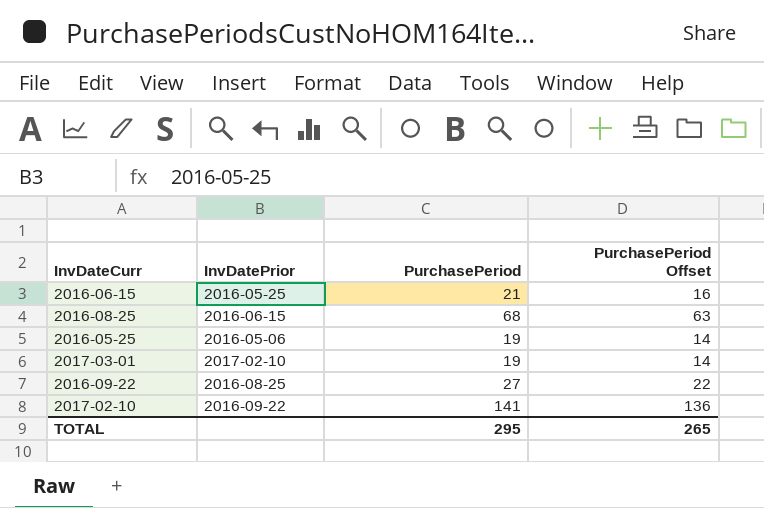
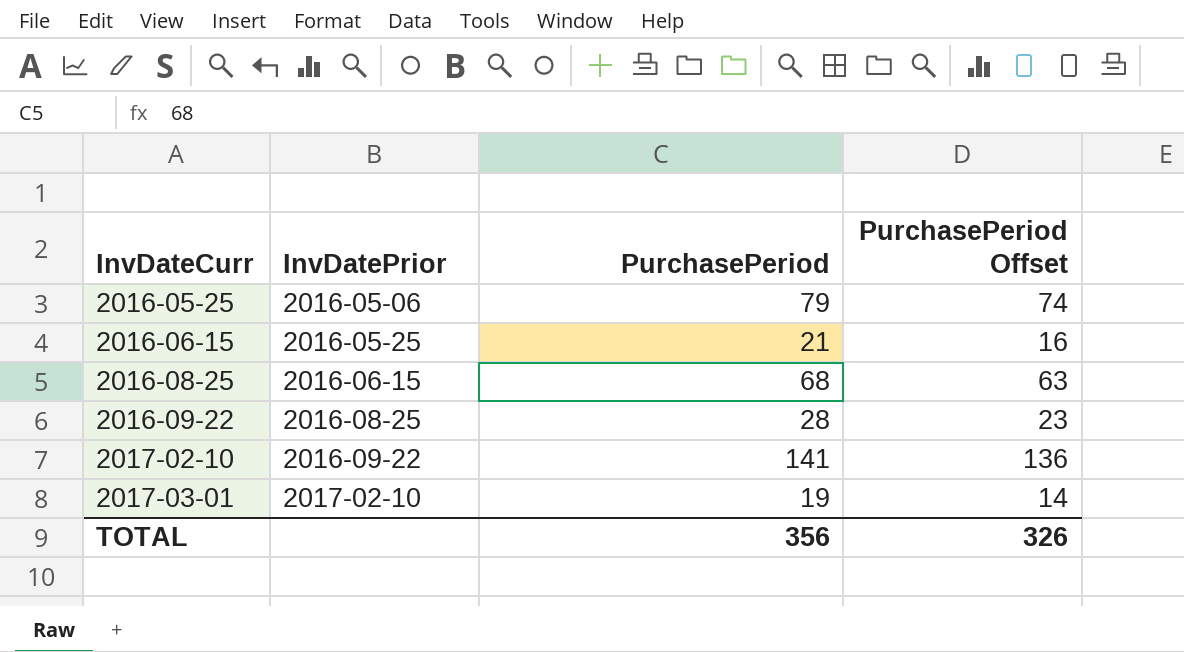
row order: none -> InvDateCurr ascending
2016-05-25 | PurchasePeriod: 19 -> 79
2016-05-25 | PurchasePeriod Offset: 14 -> 74
2016-09-22 | PurchasePeriod: 27 -> 28
2016-09-22 | PurchasePeriod Offset: 22 -> 23
TOTAL | PurchasePeriod: 295 -> 356
TOTAL | PurchasePeriod Offset: 265 -> 326

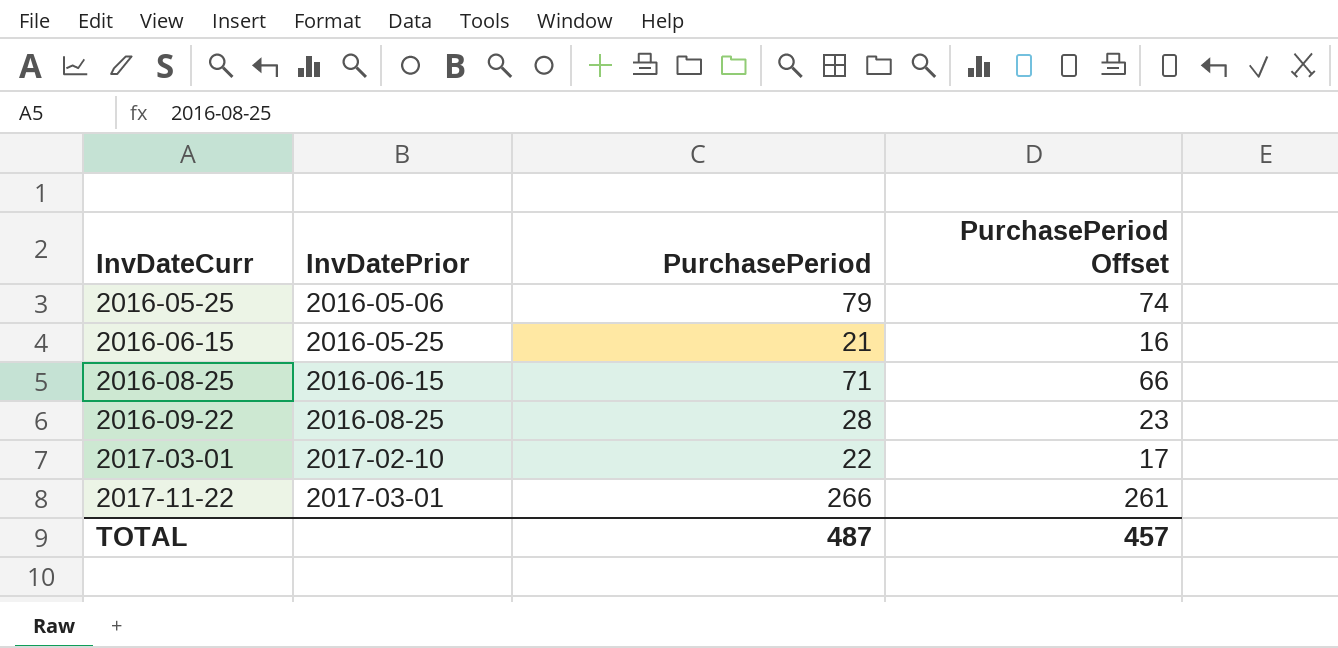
row 2017-02-10: 2016-09-22 | 141 | 136 -> none
2016-08-25 | PurchasePeriod: 68 -> 71
2016-08-25 | PurchasePeriod Offset: 63 -> 66
2017-03-01 | PurchasePeriod: 19 -> 22
2017-03-01 | PurchasePeriod Offset: 14 -> 17
row 2017-11-22: none -> 2017-03-01 | 266 | 261
TOTAL | PurchasePeriod: 356 -> 487
TOTAL | PurchasePeriod Offset: 326 -> 457

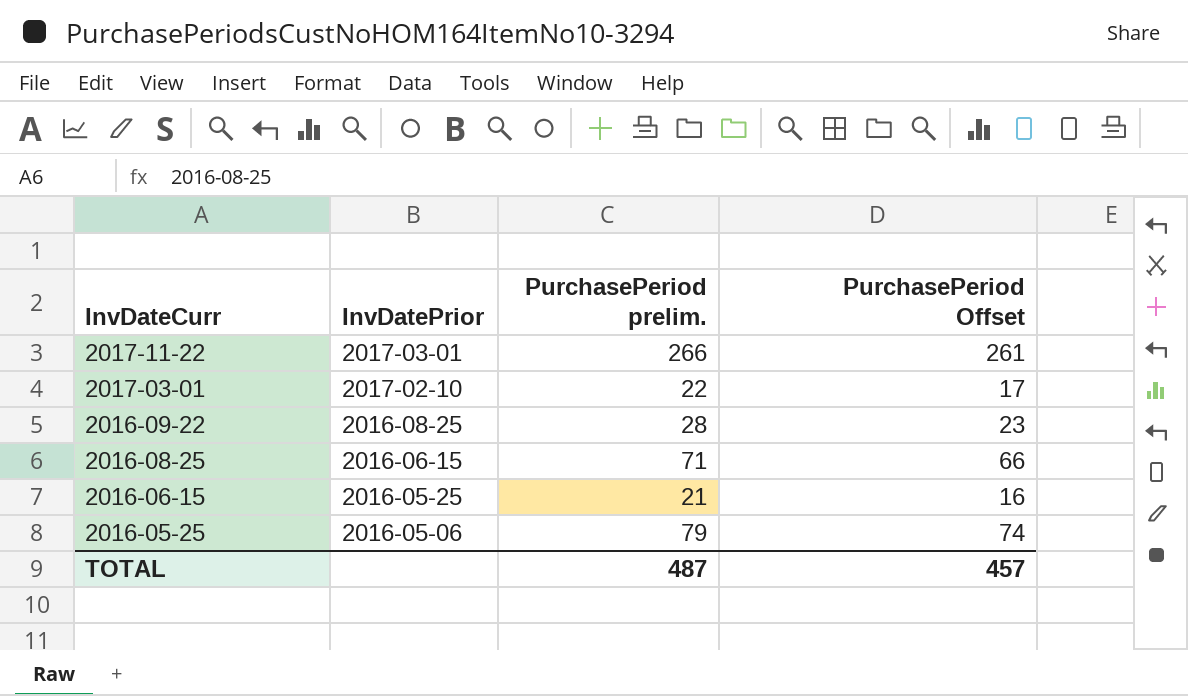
row order: InvDateCurr ascending -> InvDateCurr descending
column name: PurchasePeriod -> PurchasePeriod prelim.

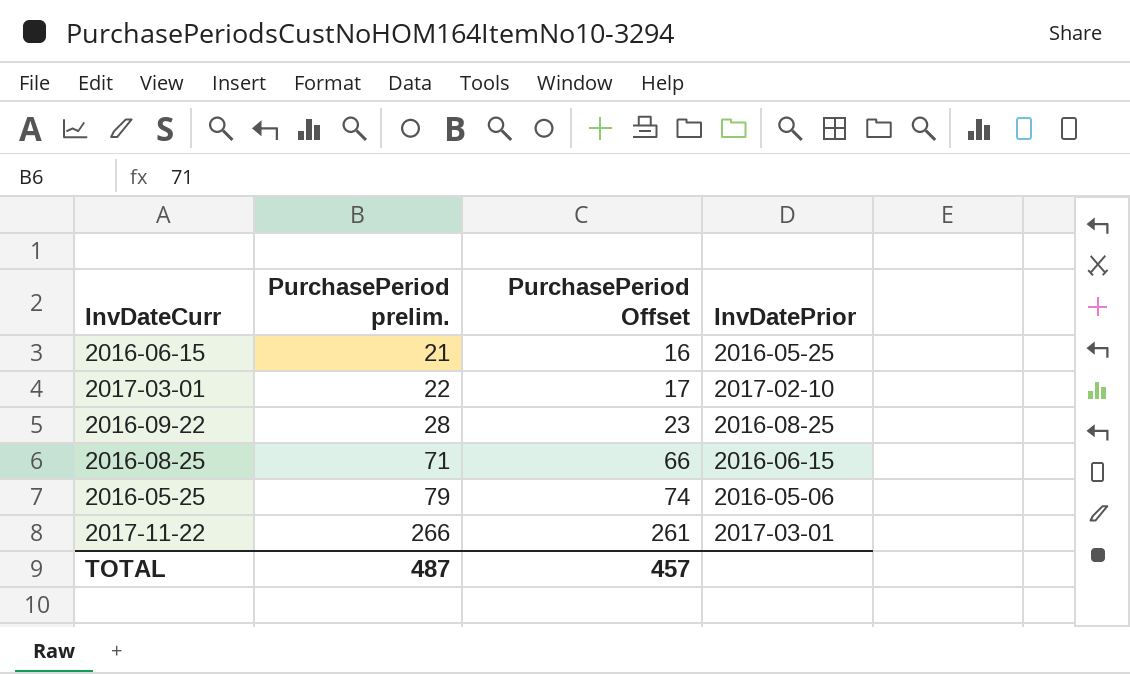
row order: InvDateCurr descending -> PurchasePeriod prelim. ascending
column InvDatePrior | position: 2 -> 4

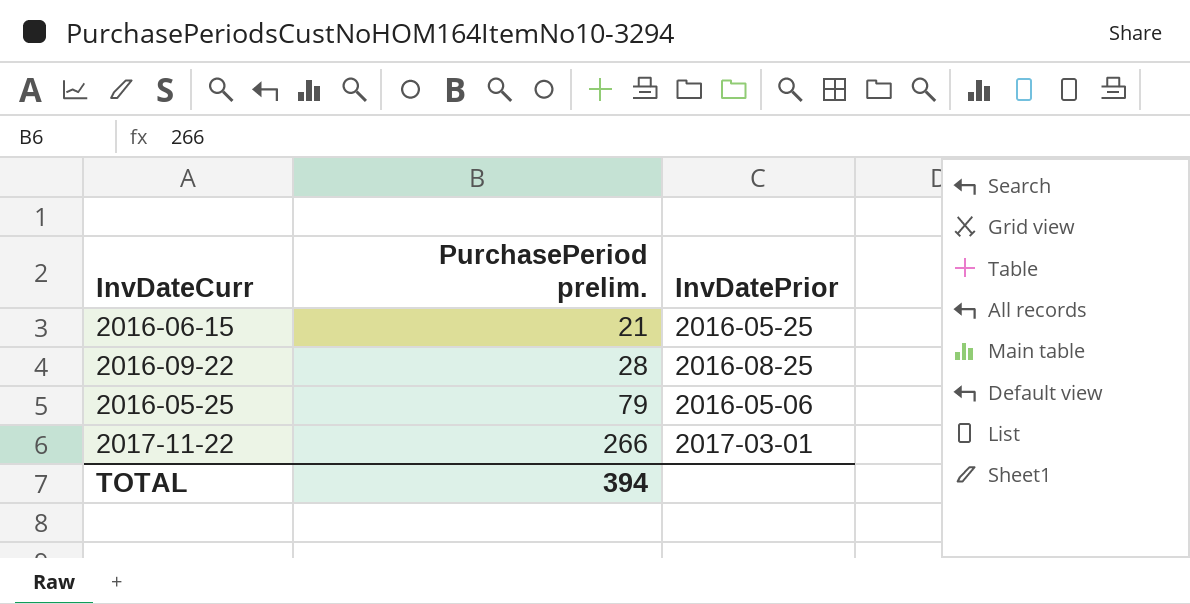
column PurchasePeriod Offset | formula: [PurchasePeriod prelim.] - 5 -> none
row 2017-03-01: 22 | 17 | 2017-02-10 -> none
row 2016-08-25: 71 | 66 | 2016-06-15 -> none
TOTAL | PurchasePeriod prelim.: 487 -> 394

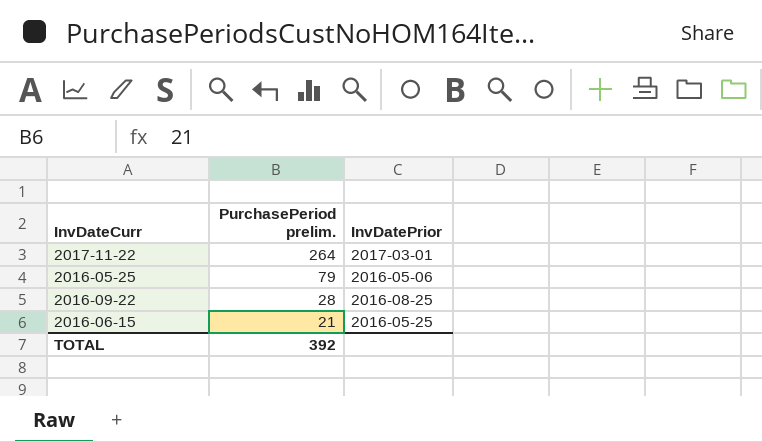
row order: PurchasePeriod prelim. ascending -> PurchasePeriod prelim. descending
2017-11-22 | PurchasePeriod prelim.: 266 -> 264
TOTAL | PurchasePeriod prelim.: 394 -> 392

